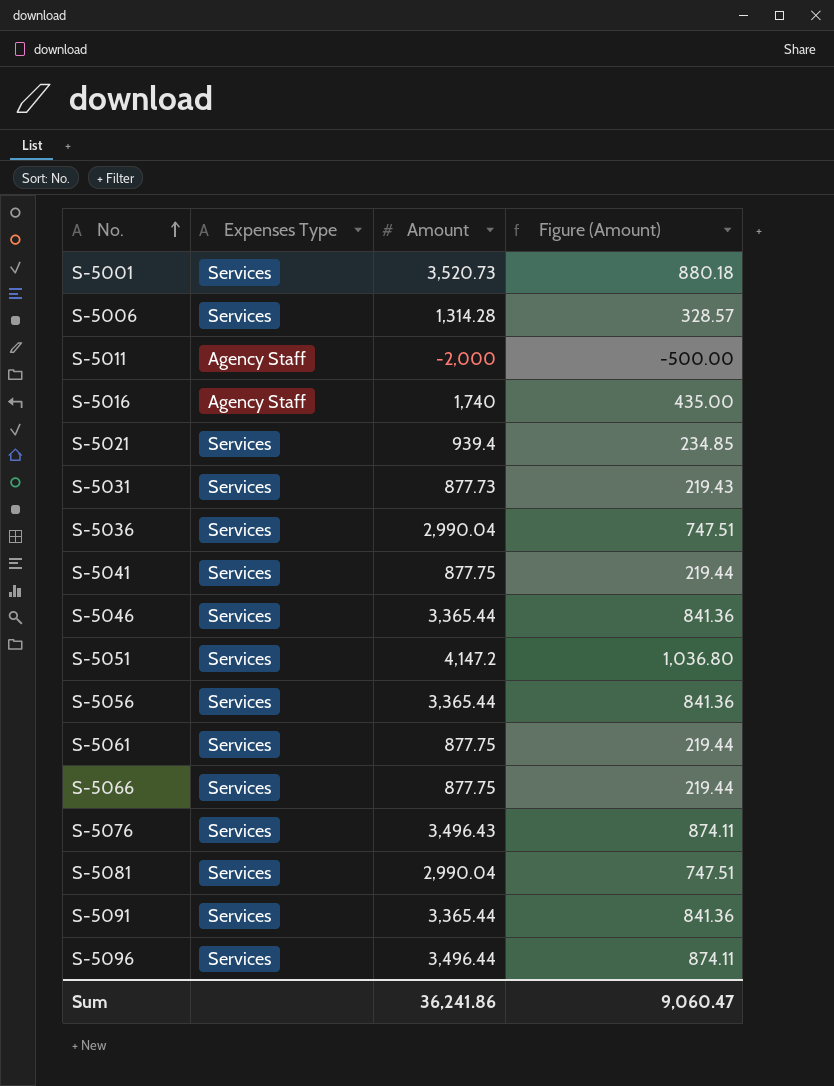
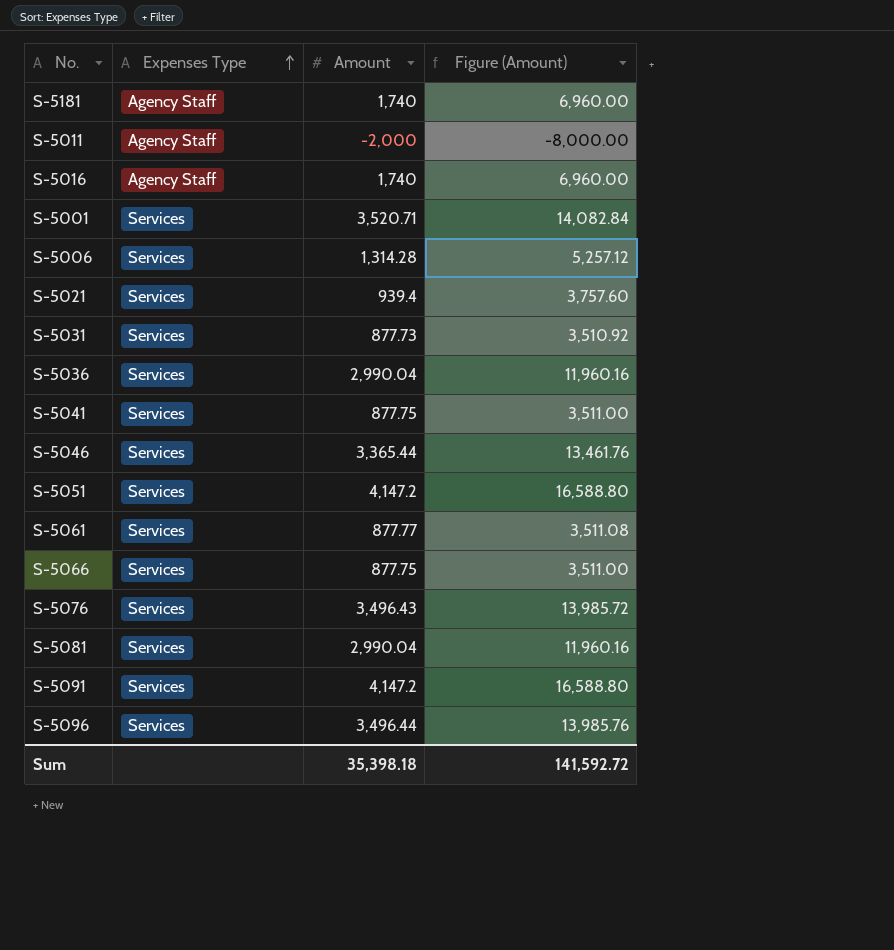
row order: No. ascending -> Expenses Type ascending
column Figure (Amount) | formula: [Amount] * 0.25 -> [Amount] * 4
row S-5056: Services | 3,365.44 | 841.36 -> none
row S-5181: none -> Agency Staff | 1,740 | 6,960.00
S-5001 | Amount: 3,520.73 -> 3,520.71
S-5061 | Amount: 877.75 -> 877.77
S-5091 | Amount: 3,365.44 -> 4,147.2
Sum | Amount: 36,241.86 -> 35,398.18
Sum | Figure (Amount): 9,060.47 -> 141,592.72

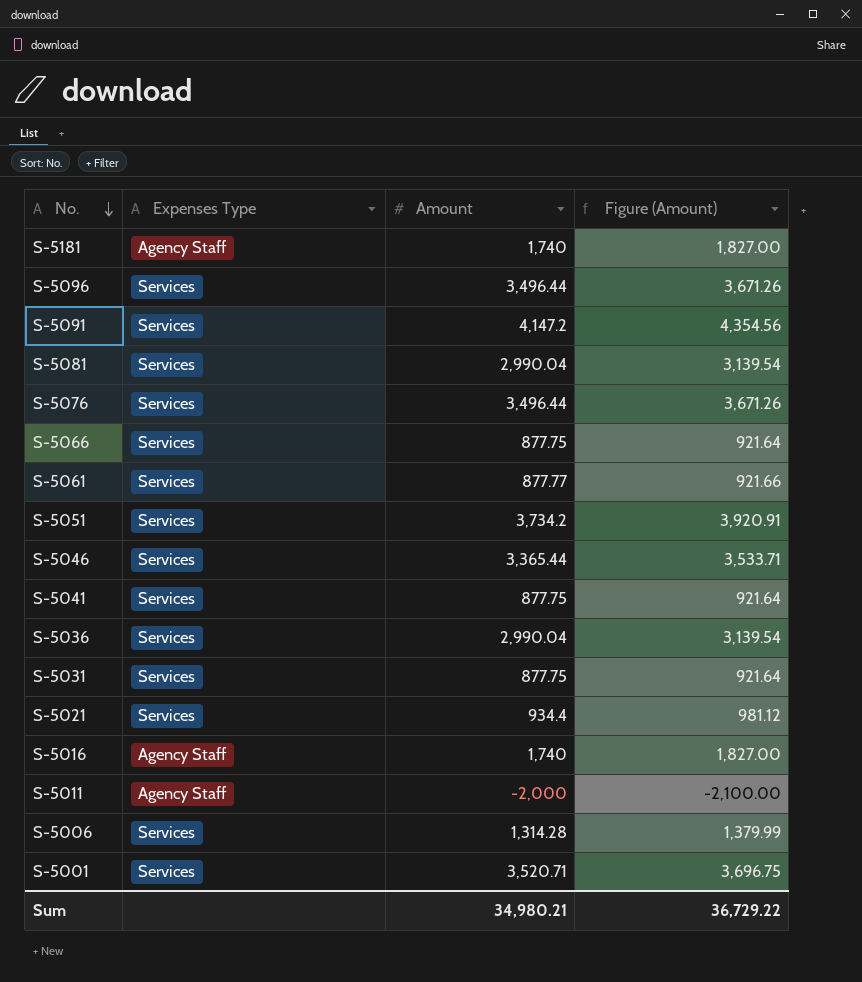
row order: Expenses Type ascending -> No. descending
column Figure (Amount) | formula: [Amount] * 4 -> [Amount] * 1.05
S-5076 | Amount: 3,496.43 -> 3,496.44
S-5051 | Amount: 4,147.2 -> 3,734.2
S-5031 | Amount: 877.73 -> 877.75
S-5021 | Amount: 939.4 -> 934.4
Sum | Amount: 35,398.18 -> 34,980.21
Sum | Figure (Amount): 141,592.72 -> 36,729.22

